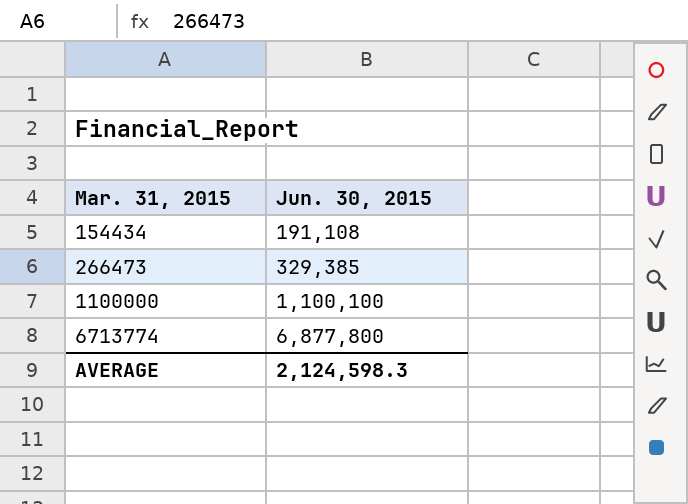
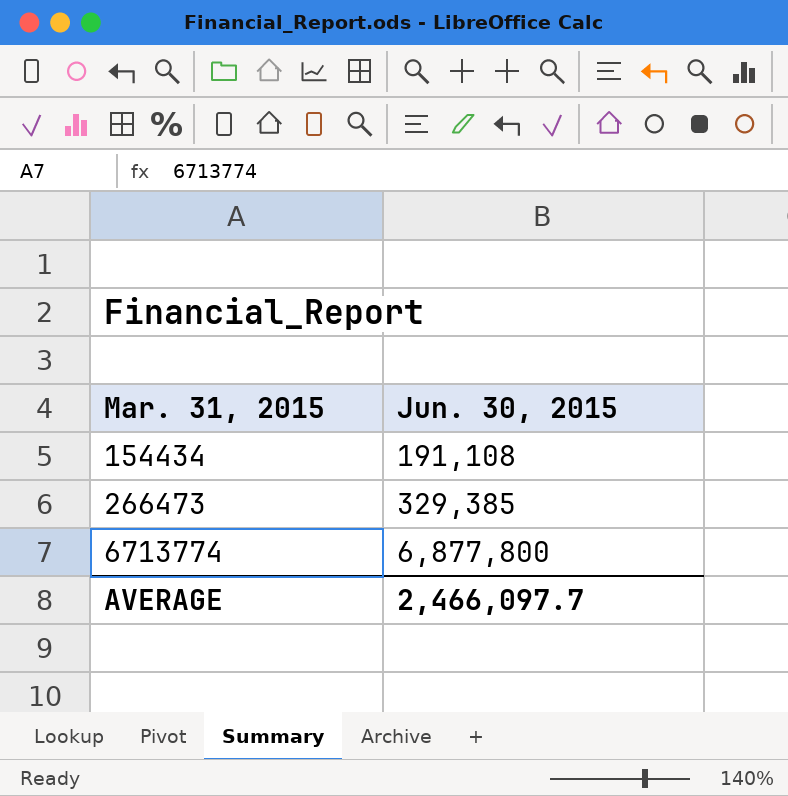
row 1100000: 1,100,100 -> none
AVERAGE | Jun. 30, 2015: 2,124,598.3 -> 2,466,097.7

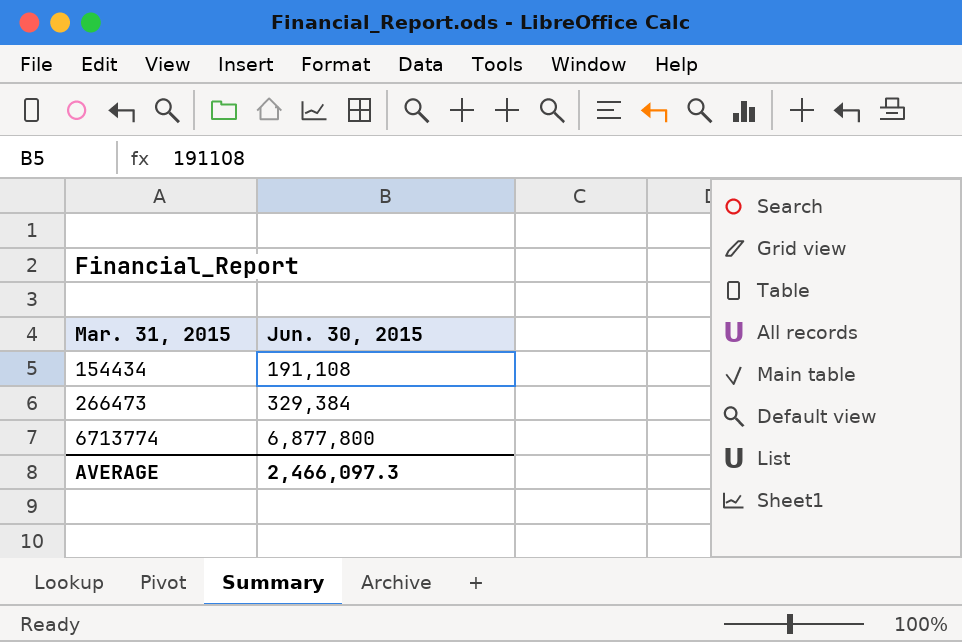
266473 | Jun. 30, 2015: 329,385 -> 329,384
AVERAGE | Jun. 30, 2015: 2,466,097.7 -> 2,466,097.3

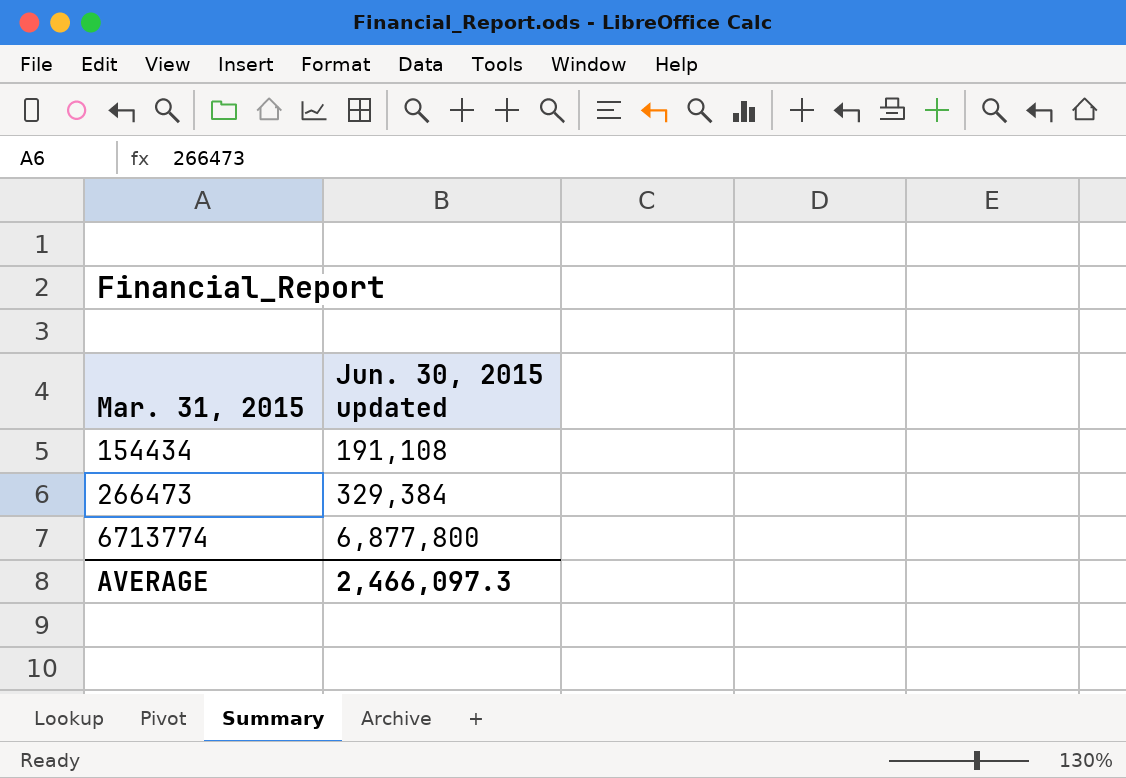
column name: Jun. 30, 2015 -> Jun. 30, 2015 updated

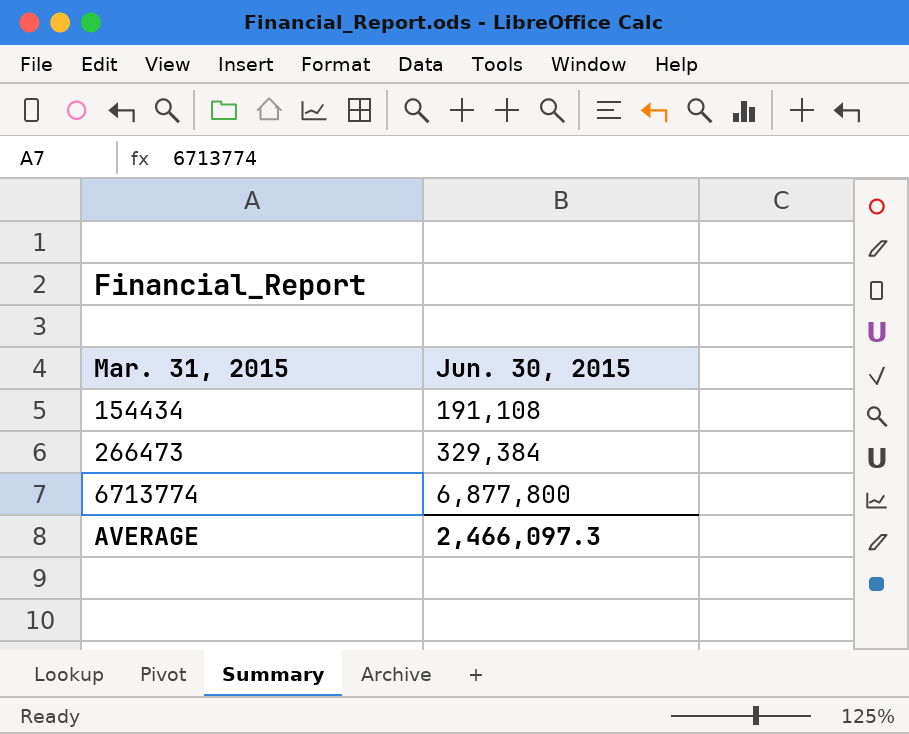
column name: Jun. 30, 2015 updated -> Jun. 30, 2015

